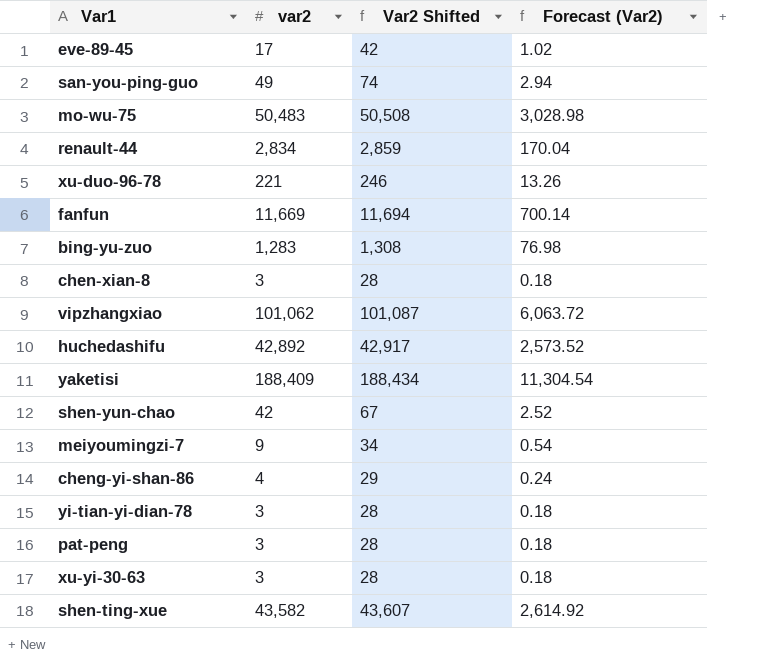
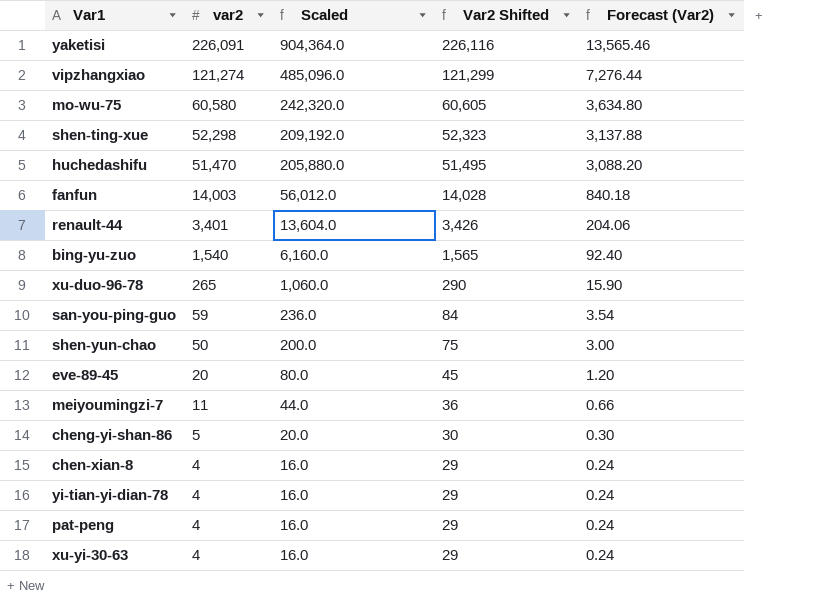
row order: none -> var2 descending
column Scaled | formula: none -> [var2] * 4
yaketisi | var2: 188,409 -> 226,091
yaketisi | Var2 Shifted: 188,434 -> 226,116
yaketisi | Forecast (Var2): 11,304.54 -> 13,565.46
vipzhangxiao | var2: 101,062 -> 121,274
vipzhangxiao | Var2 Shifted: 101,087 -> 121,299
vipzhangxiao | Forecast (Var2): 6,063.72 -> 7,276.44
mo-wu-75 | var2: 50,483 -> 60,580
mo-wu-75 | Var2 Shifted: 50,508 -> 60,605
mo-wu-75 | Forecast (Var2): 3,028.98 -> 3,634.80
shen-ting-xue | var2: 43,582 -> 52,298
shen-ting-xue | Var2 Shifted: 43,607 -> 52,323
shen-ting-xue | Forecast (Var2): 2,614.92 -> 3,137.88
huchedashifu | var2: 42,892 -> 51,470
huchedashifu | Var2 Shifted: 42,917 -> 51,495
huchedashifu | Forecast (Var2): 2,573.52 -> 3,088.20
fanfun | var2: 11,669 -> 14,003
fanfun | Var2 Shifted: 11,694 -> 14,028
fanfun | Forecast (Var2): 700.14 -> 840.18
renault-44 | var2: 2,834 -> 3,401
renault-44 | Var2 Shifted: 2,859 -> 3,426
renault-44 | Forecast (Var2): 170.04 -> 204.06
bing-yu-zuo | var2: 1,283 -> 1,540
bing-yu-zuo | Var2 Shifted: 1,308 -> 1,565
bing-yu-zuo | Forecast (Var2): 76.98 -> 92.40
xu-duo-96-78 | var2: 221 -> 265
xu-duo-96-78 | Var2 Shifted: 246 -> 290
xu-duo-96-78 | Forecast (Var2): 13.26 -> 15.90
san-you-ping-guo | var2: 49 -> 59
san-you-ping-guo | Var2 Shifted: 74 -> 84
san-you-ping-guo | Forecast (Var2): 2.94 -> 3.54
shen-yun-chao | var2: 42 -> 50
shen-yun-chao | Var2 Shifted: 67 -> 75
shen-yun-chao | Forecast (Var2): 2.52 -> 3.00
eve-89-45 | var2: 17 -> 20
eve-89-45 | Var2 Shifted: 42 -> 45
eve-89-45 | Forecast (Var2): 1.02 -> 1.20
meiyoumingzi-7 | var2: 9 -> 11
meiyoumingzi-7 | Var2 Shifted: 34 -> 36
meiyoumingzi-7 | Forecast (Var2): 0.54 -> 0.66
cheng-yi-shan-86 | var2: 4 -> 5
cheng-yi-shan-86 | Var2 Shifted: 29 -> 30
cheng-yi-shan-86 | Forecast (Var2): 0.24 -> 0.30
chen-xian-8 | var2: 3 -> 4
chen-xian-8 | Var2 Shifted: 28 -> 29
chen-xian-8 | Forecast (Var2): 0.18 -> 0.24
yi-tian-yi-dian-78 | var2: 3 -> 4
yi-tian-yi-dian-78 | Var2 Shifted: 28 -> 29
yi-tian-yi-dian-78 | Forecast (Var2): 0.18 -> 0.24
pat-peng | var2: 3 -> 4
pat-peng | Var2 Shifted: 28 -> 29
pat-peng | Forecast (Var2): 0.18 -> 0.24
xu-yi-30-63 | var2: 3 -> 4
xu-yi-30-63 | Var2 Shifted: 28 -> 29
xu-yi-30-63 | Forecast (Var2): 0.18 -> 0.24

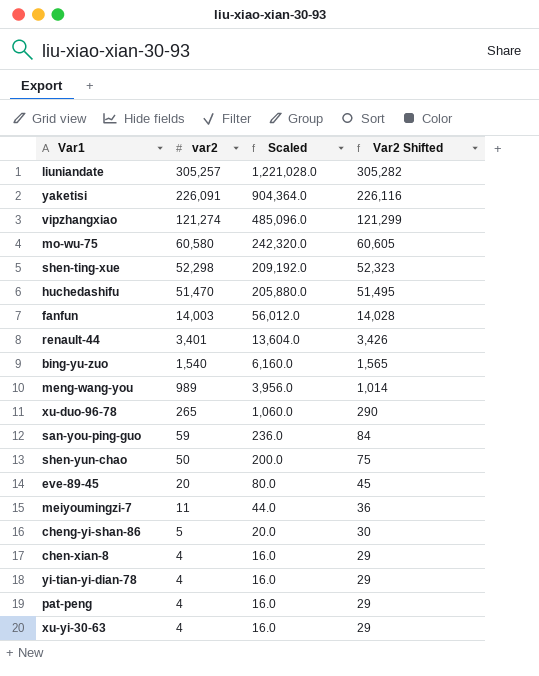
column Forecast (Var2) | formula: [var2] * 0.06 -> none
row liuniandate: none -> 305,257 | 1,221,028.0 | 305,282
row meng-wang-you: none -> 989 | 3,956.0 | 1,014

